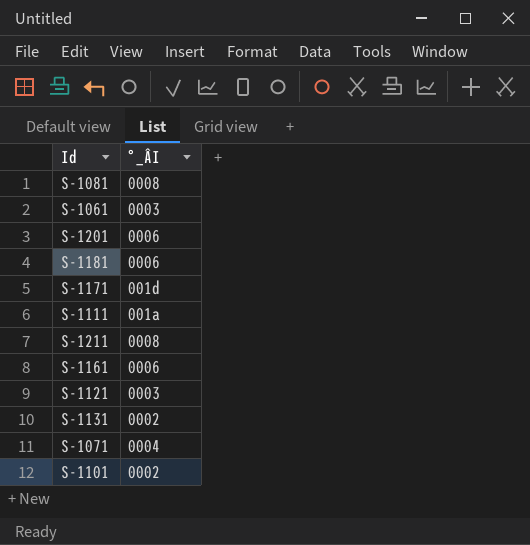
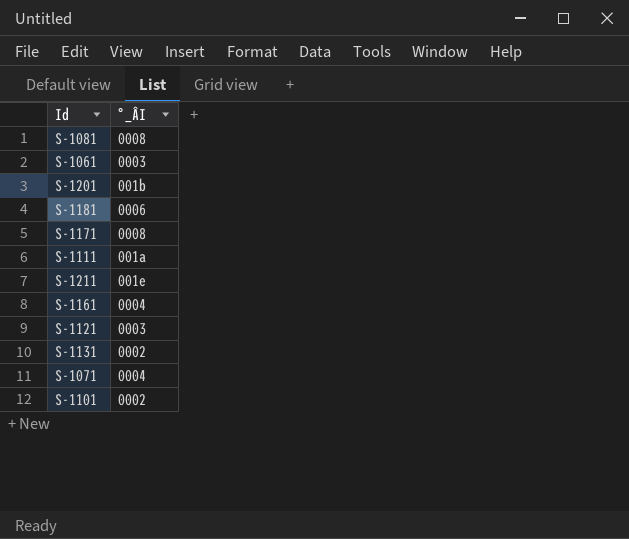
S-1201 | °_ÂI: 0006 -> 001b
S-1171 | °_ÂI: 001d -> 0008
S-1211 | °_ÂI: 0008 -> 001e
S-1161 | °_ÂI: 0006 -> 0004

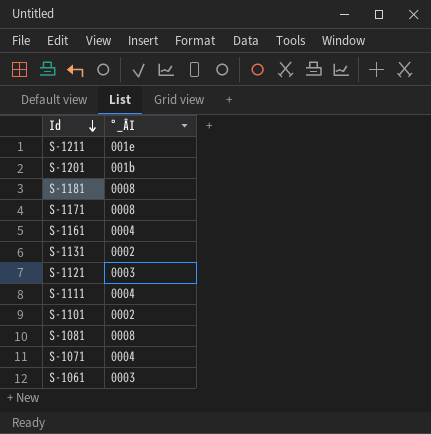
row order: none -> Id descending
S-1181 | °_ÂI: 0006 -> 0008
S-1111 | °_ÂI: 001a -> 0004

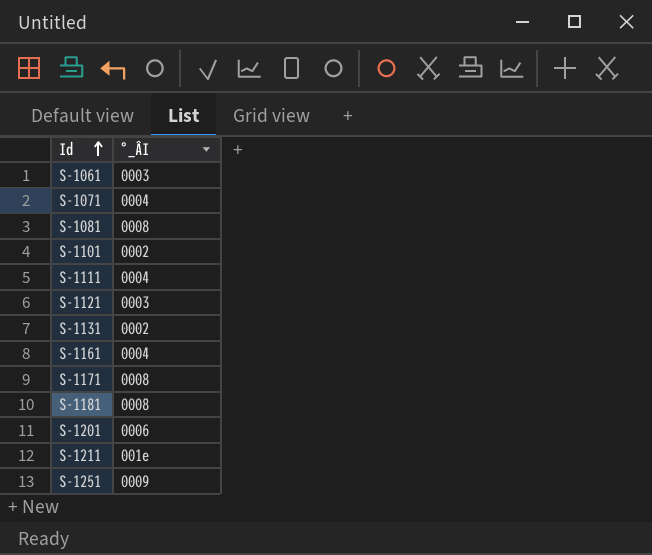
row order: Id descending -> Id ascending
S-1201 | °_ÂI: 001b -> 0006
row S-1251: none -> 0009

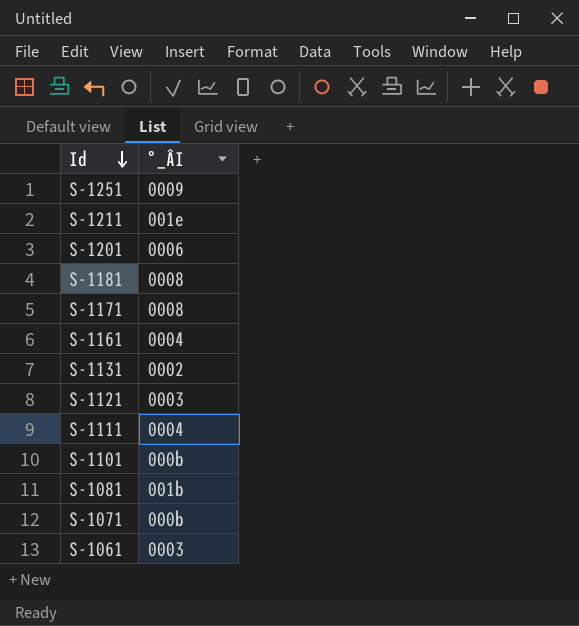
row order: Id ascending -> Id descending
S-1101 | °_ÂI: 0002 -> 000b
S-1081 | °_ÂI: 0008 -> 001b
S-1071 | °_ÂI: 0004 -> 000b

